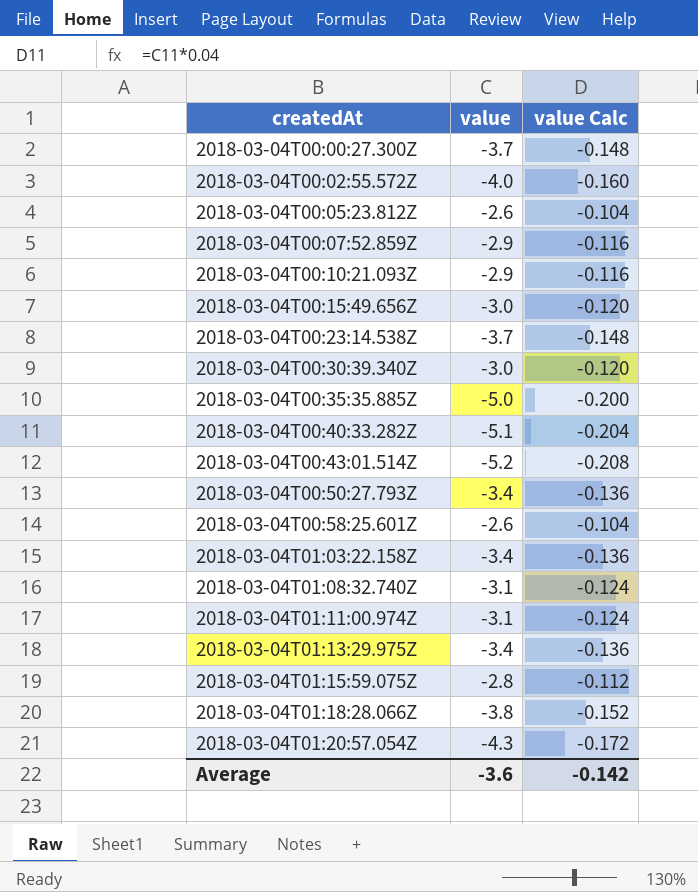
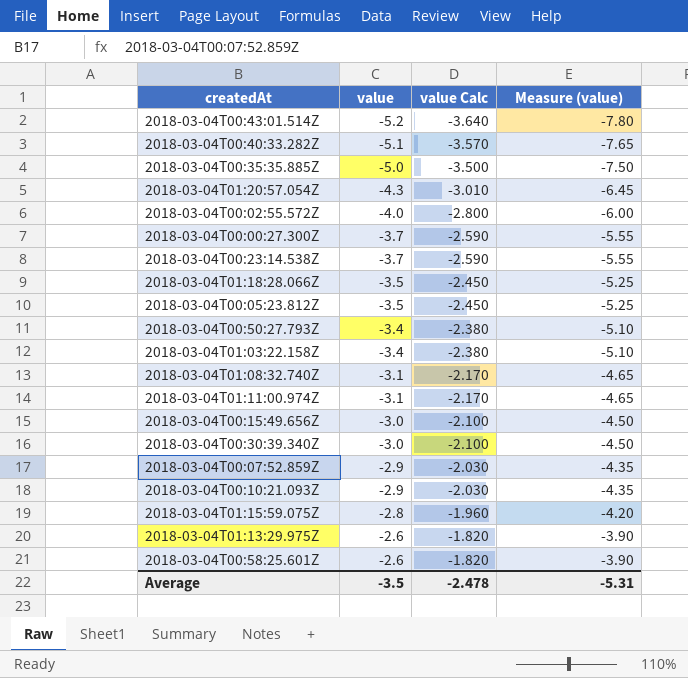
row order: createdAt ascending -> value ascending
column value Calc | formula: [value] * 0.04 -> [value] * 0.7
column Measure (value) | formula: none -> [value] * 1.5
2018-03-04T01:18:28.066Z | value: -3.8 -> -3.5
2018-03-04T00:05:23.812Z | value: -2.6 -> -3.5
2018-03-04T01:13:29.975Z | value: -3.4 -> -2.6
Average | value: -3.6 -> -3.5
Average | value Calc: -0.142 -> -2.478

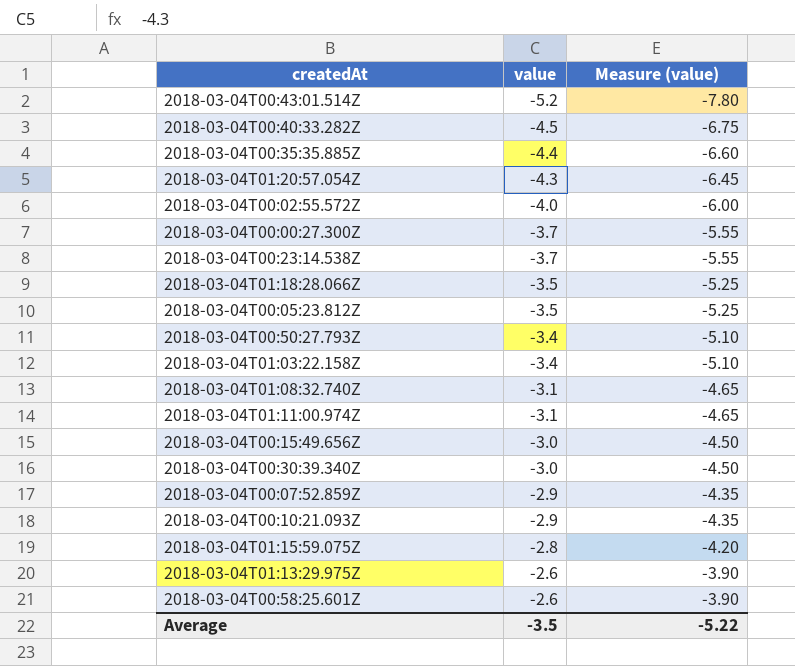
column value Calc | formula: [value] * 0.7 -> none
2018-03-04T00:40:33.282Z | value: -5.1 -> -4.5
2018-03-04T00:40:33.282Z | Measure (value): -7.65 -> -6.75
2018-03-04T00:35:35.885Z | value: -5.0 -> -4.4
2018-03-04T00:35:35.885Z | Measure (value): -7.50 -> -6.60
Average | Measure (value): -5.31 -> -5.22

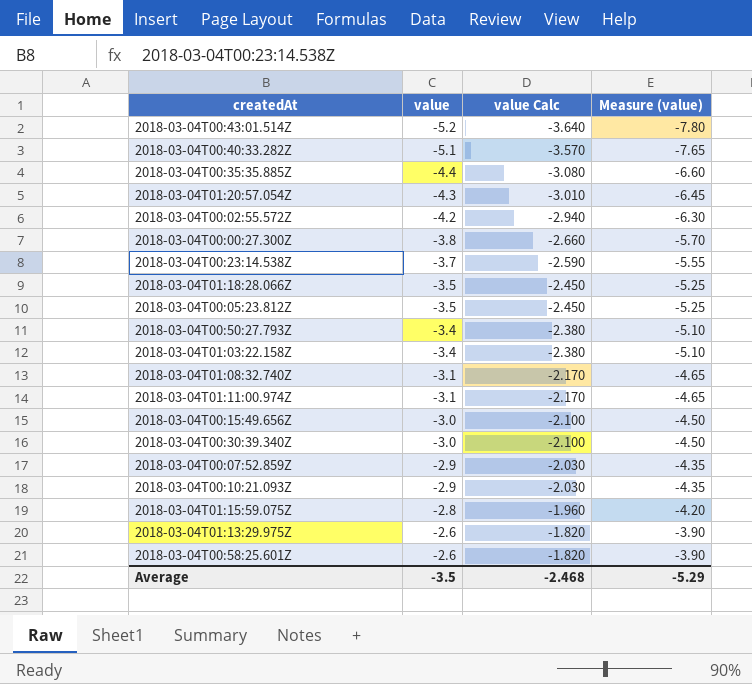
column value Calc | formula: none -> [value] * 0.7
2018-03-04T00:40:33.282Z | value: -4.5 -> -5.1
2018-03-04T00:40:33.282Z | Measure (value): -6.75 -> -7.65
2018-03-04T00:02:55.572Z | value: -4.0 -> -4.2
2018-03-04T00:02:55.572Z | Measure (value): -6.00 -> -6.30
2018-03-04T00:00:27.300Z | value: -3.7 -> -3.8
2018-03-04T00:00:27.300Z | Measure (value): -5.55 -> -5.70
Average | Measure (value): -5.22 -> -5.29

